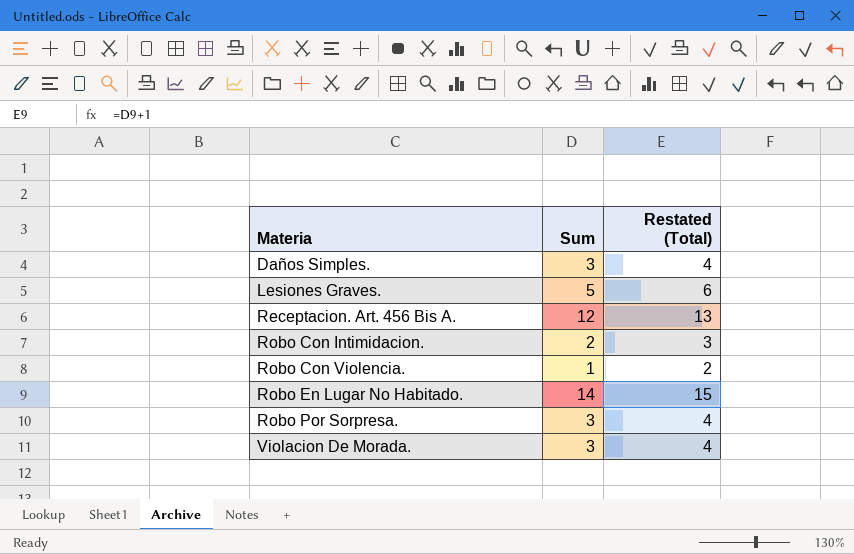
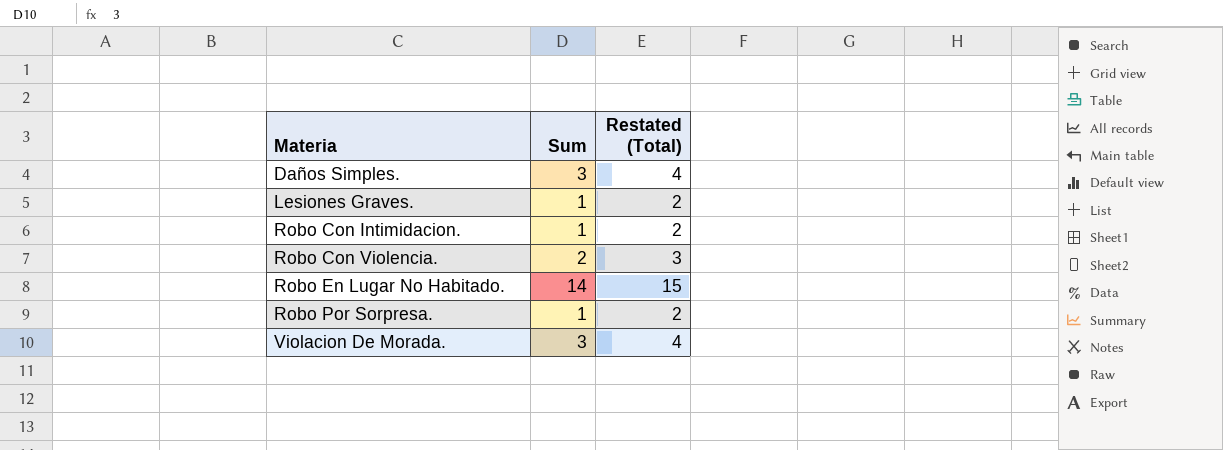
row Receptacion. Art. 456 Bis A.: 12 | 13 -> none
Lesiones Graves. | Sum: 5 -> 1
Lesiones Graves. | Restated (Total): 6 -> 2
Robo Con Intimidacion. | Sum: 2 -> 1
Robo Con Intimidacion. | Restated (Total): 3 -> 2
Robo Con Violencia. | Sum: 1 -> 2
Robo Con Violencia. | Restated (Total): 2 -> 3
Robo Por Sorpresa. | Sum: 3 -> 1
Robo Por Sorpresa. | Restated (Total): 4 -> 2

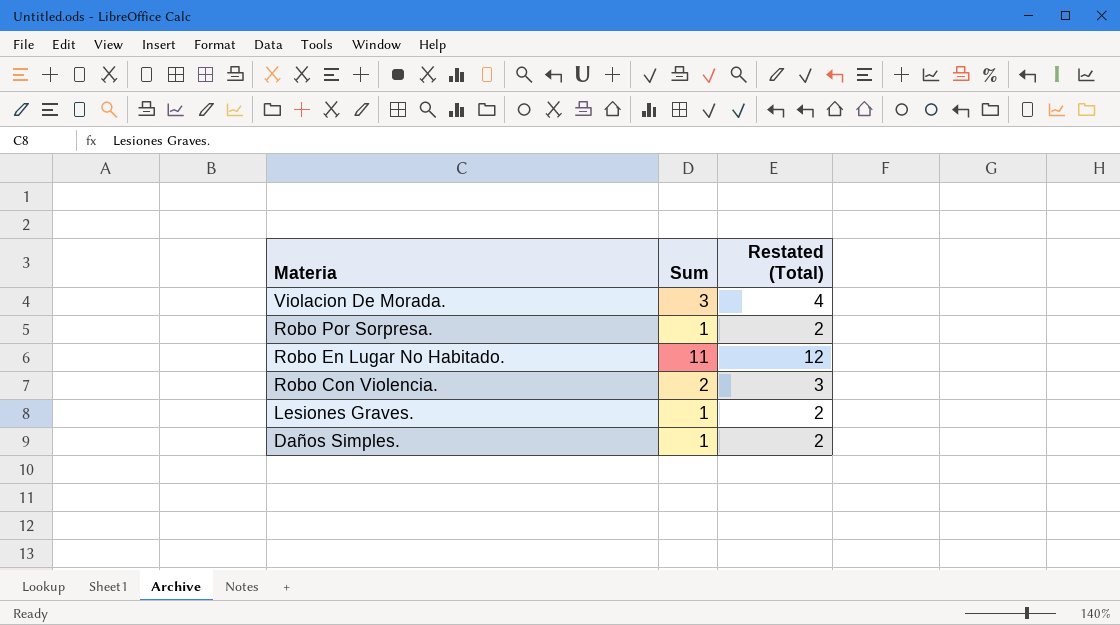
row order: Materia ascending -> Materia descending
row Robo Con Intimidacion.: 1 | 2 -> none
Robo En Lugar No Habitado. | Sum: 14 -> 11
Robo En Lugar No Habitado. | Restated (Total): 15 -> 12
Daños Simples. | Sum: 3 -> 1
Daños Simples. | Restated (Total): 4 -> 2

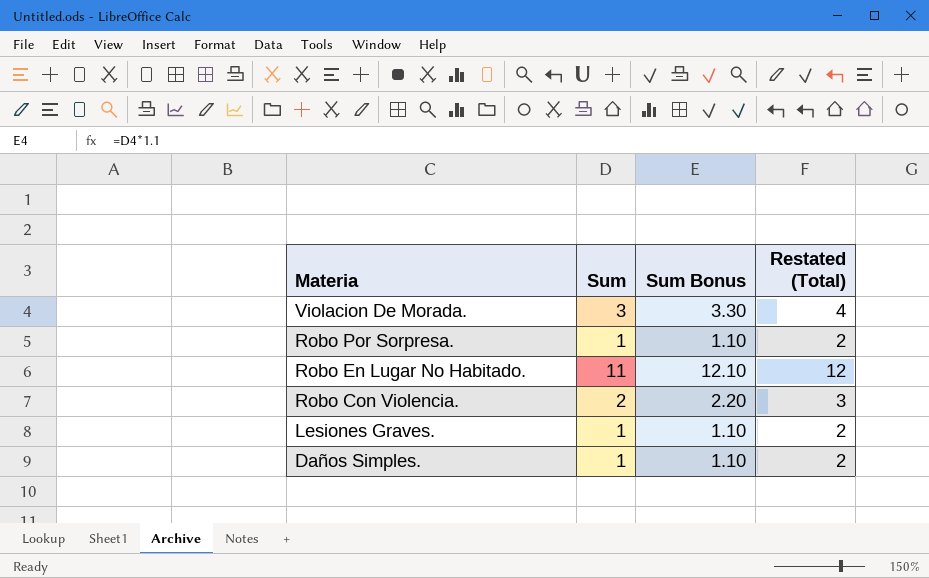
column Sum Bonus | formula: none -> [Sum] * 1.1

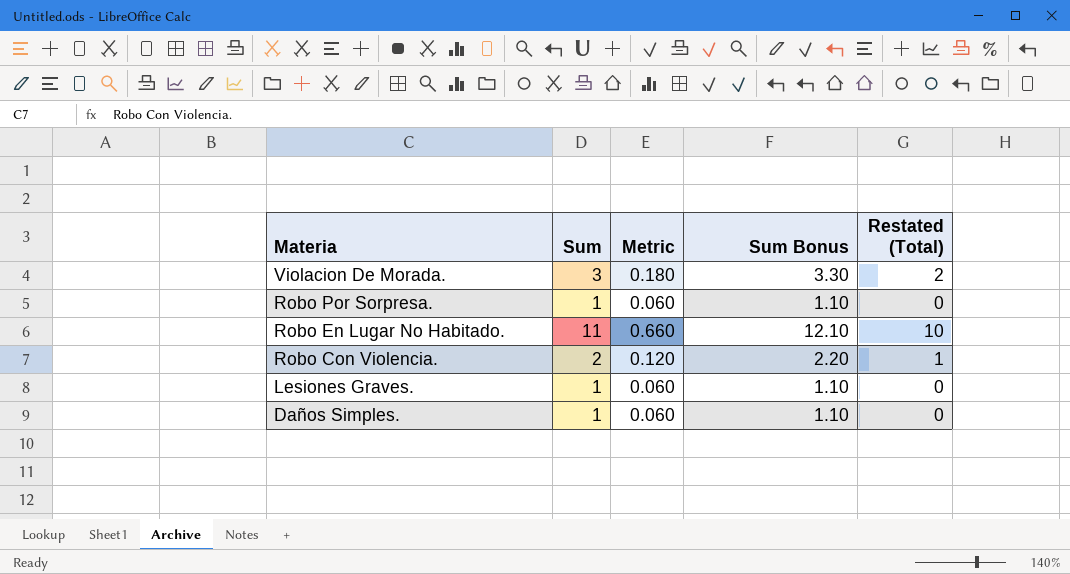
column Metric | formula: none -> [Sum] * 0.06
column Restated (Total) | formula: [Sum] + 1 -> [Sum] - 1

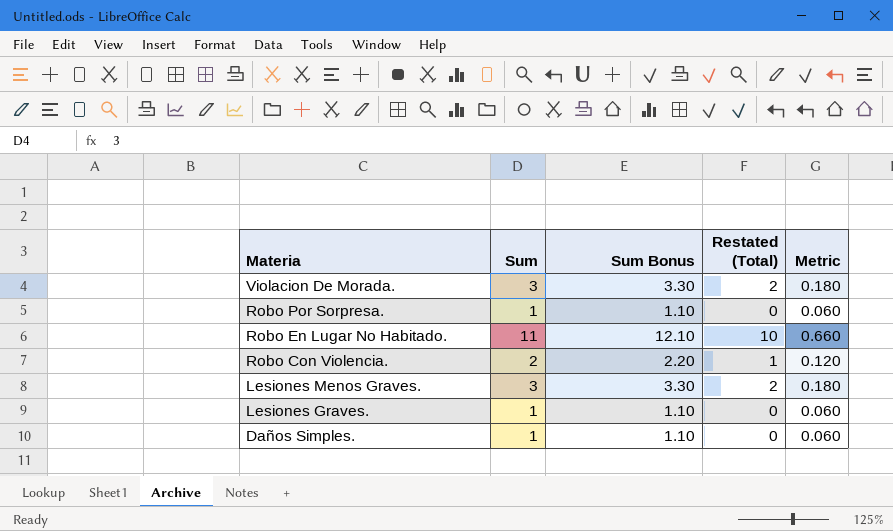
column Metric | position: 3 -> 5
row Lesiones Menos Graves.: none -> 3 | 3.30 | 2 | 0.180

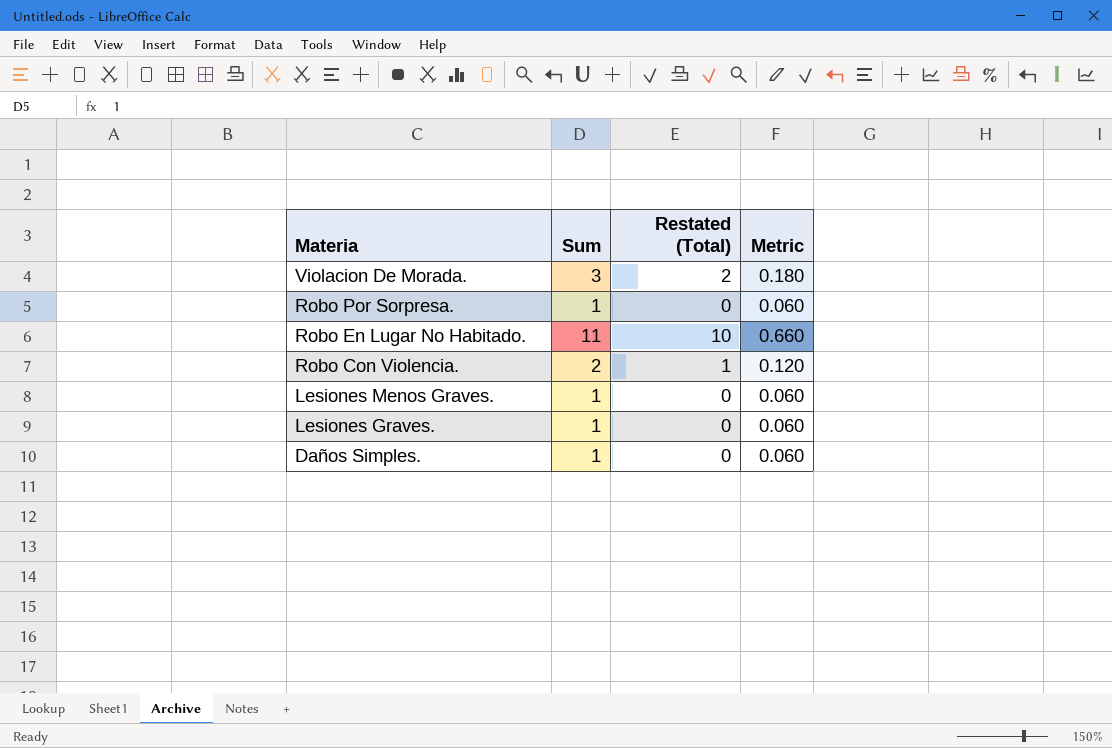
column Sum Bonus | formula: [Sum] * 1.1 -> none
Lesiones Menos Graves. | Sum: 3 -> 1
Lesiones Menos Graves. | Restated (Total): 2 -> 0
Lesiones Menos Graves. | Metric: 0.180 -> 0.060

